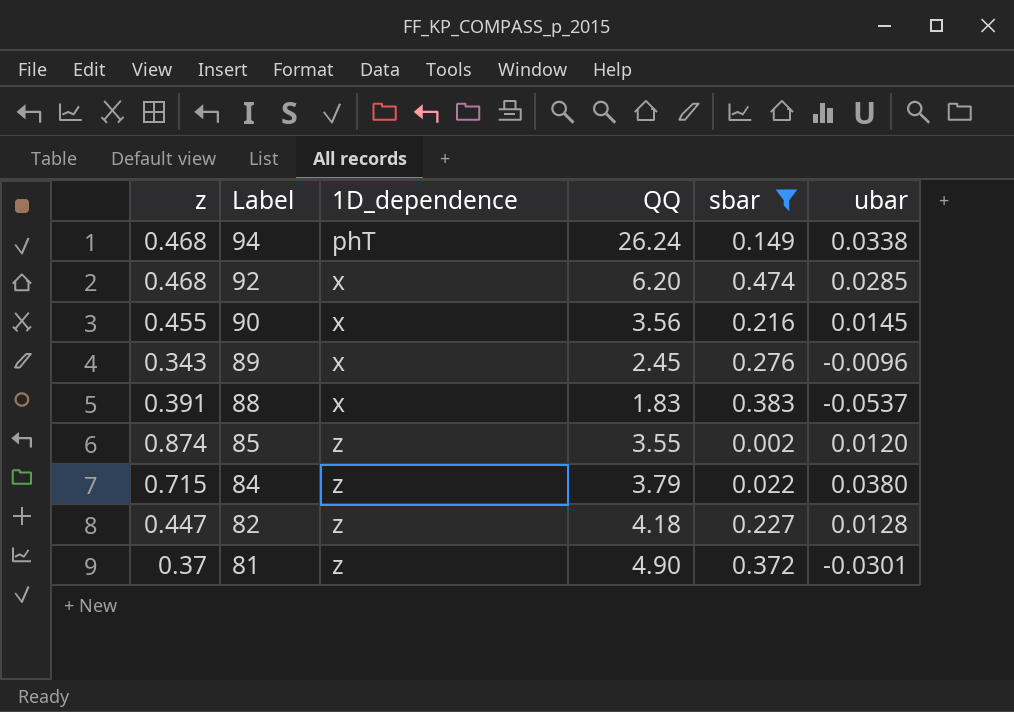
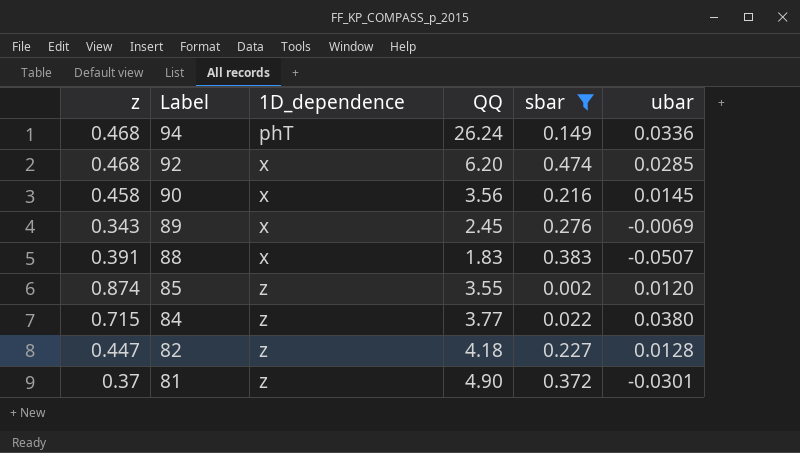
94 | ubar: 0.0338 -> 0.0336
90 | z: 0.455 -> 0.458
89 | ubar: -0.0096 -> -0.0069
88 | ubar: -0.0537 -> -0.0507
84 | QQ: 3.79 -> 3.77

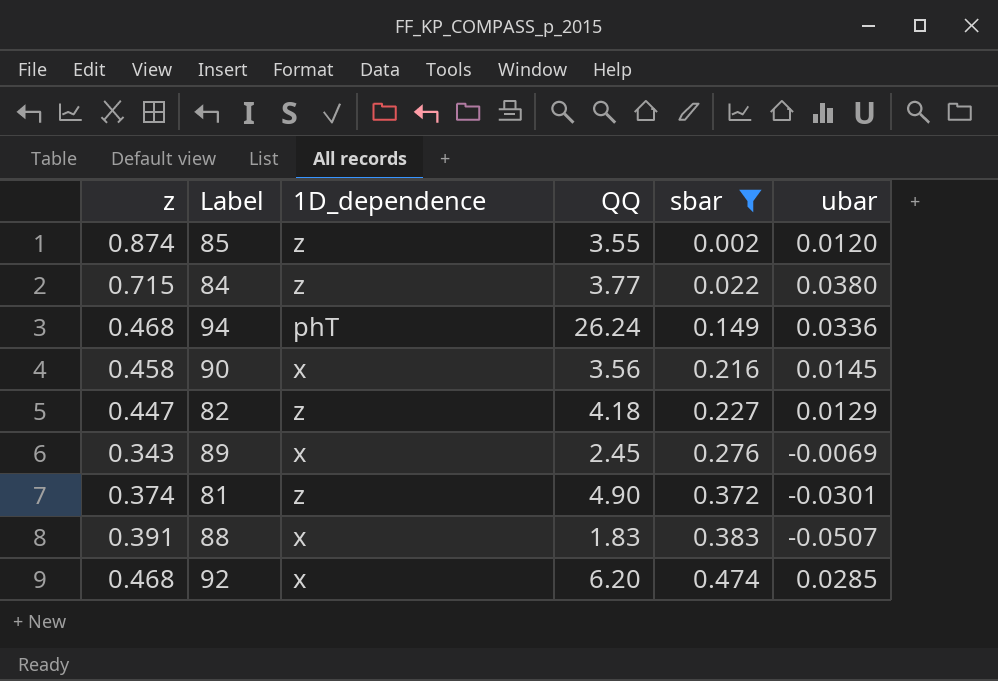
row order: Label descending -> sbar ascending
82 | ubar: 0.0128 -> 0.0129
81 | z: 0.37 -> 0.374

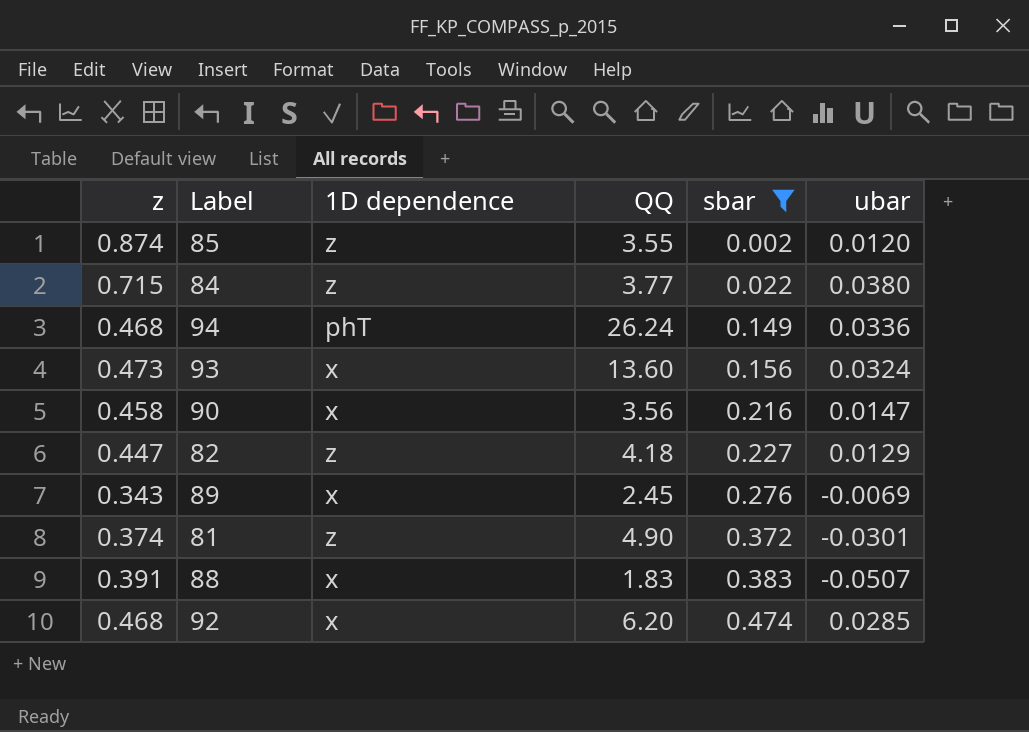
column name: 1D_dependence -> 1D dependence
row 93: none -> 0.473 | x | 13.60 | 0.156 | 0.0324
90 | ubar: 0.0145 -> 0.0147

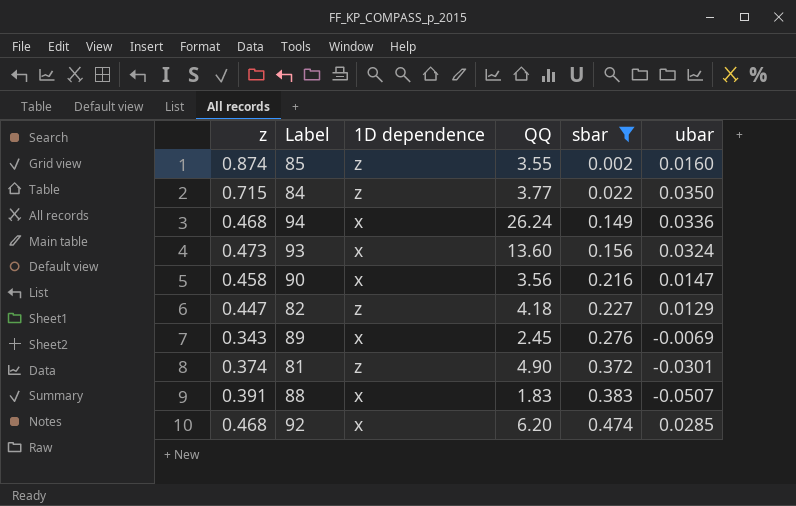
85 | ubar: 0.0120 -> 0.0160
84 | ubar: 0.0380 -> 0.0350
94 | 1D dependence: phT -> x

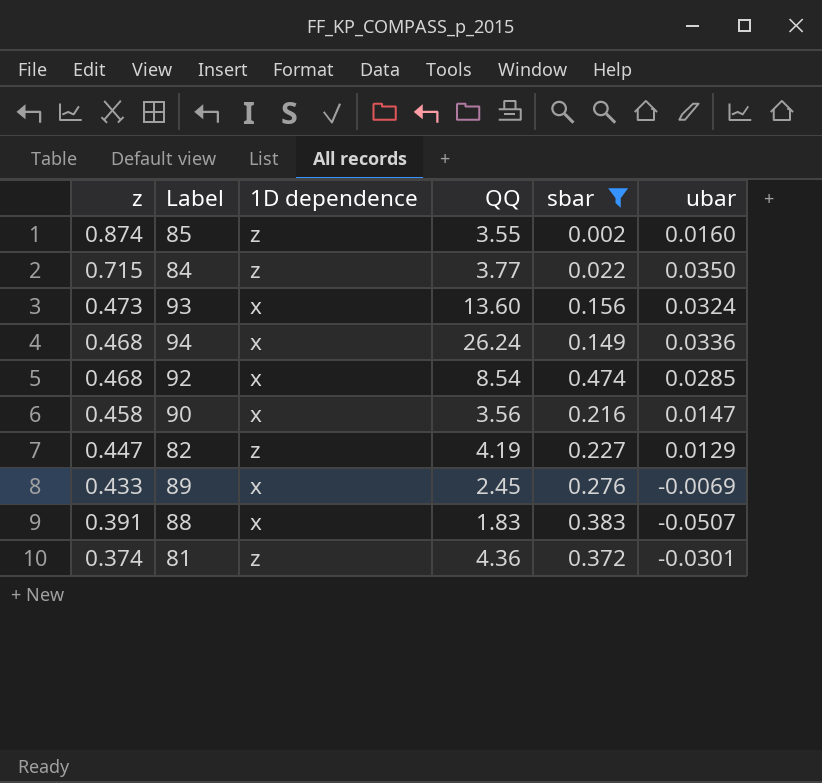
row order: sbar ascending -> z descending
92 | QQ: 6.20 -> 8.54
82 | QQ: 4.18 -> 4.19
89 | z: 0.343 -> 0.433
81 | QQ: 4.90 -> 4.36

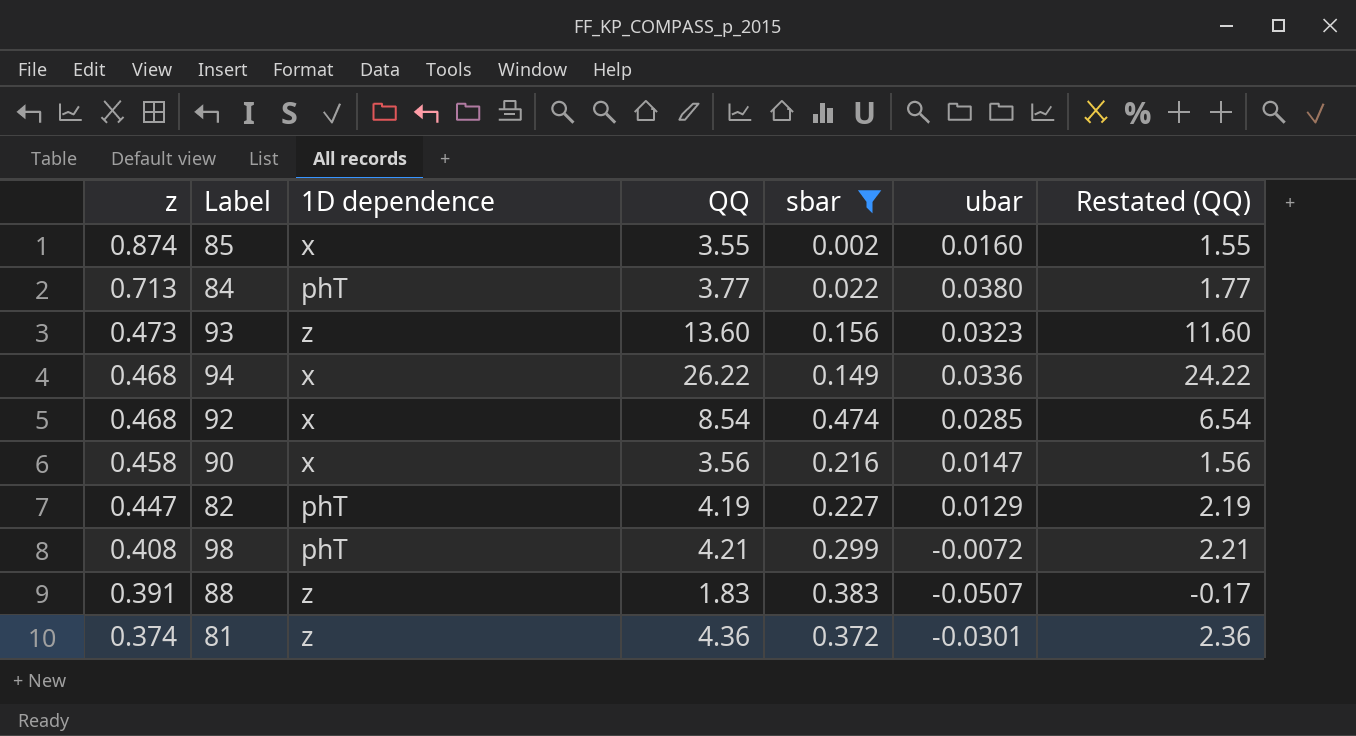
column Restated (QQ) | formula: none -> [QQ] - 2
row 89: 0.433 | x | 2.45 | 0.276 | -0.0069 -> none
85 | 1D dependence: z -> x
84 | z: 0.715 -> 0.713
84 | 1D dependence: z -> phT
84 | ubar: 0.0350 -> 0.0380
93 | 1D dependence: x -> z
93 | ubar: 0.0324 -> 0.0323
94 | QQ: 26.24 -> 26.22
82 | 1D dependence: z -> phT
row 98: none -> 0.408 | phT | 4.21 | 0.299 | -0.0072 | 2.21
88 | 1D dependence: x -> z

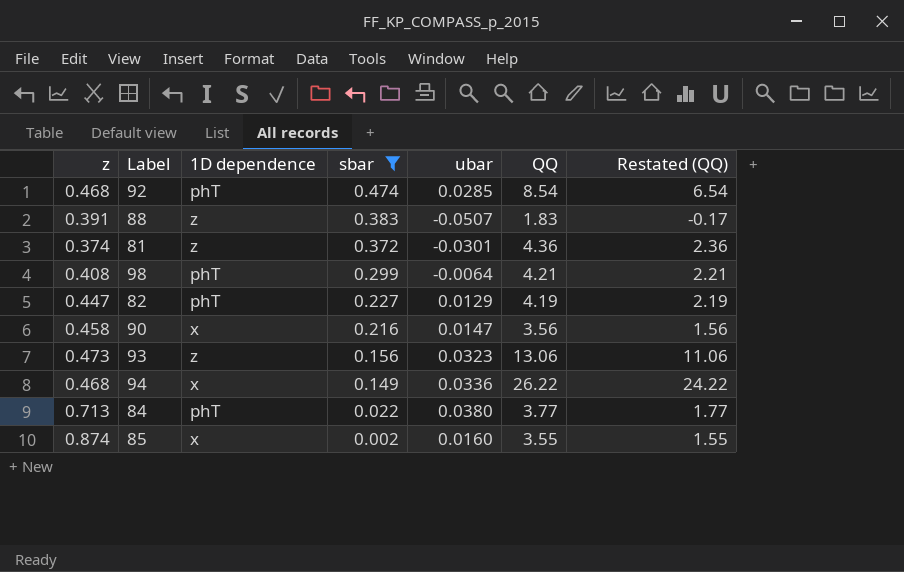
row order: z descending -> sbar descending
column QQ | position: 4 -> 6
92 | 1D dependence: x -> phT
98 | ubar: -0.0072 -> -0.0064
93 | QQ: 13.60 -> 13.06
93 | Restated (QQ): 11.60 -> 11.06

